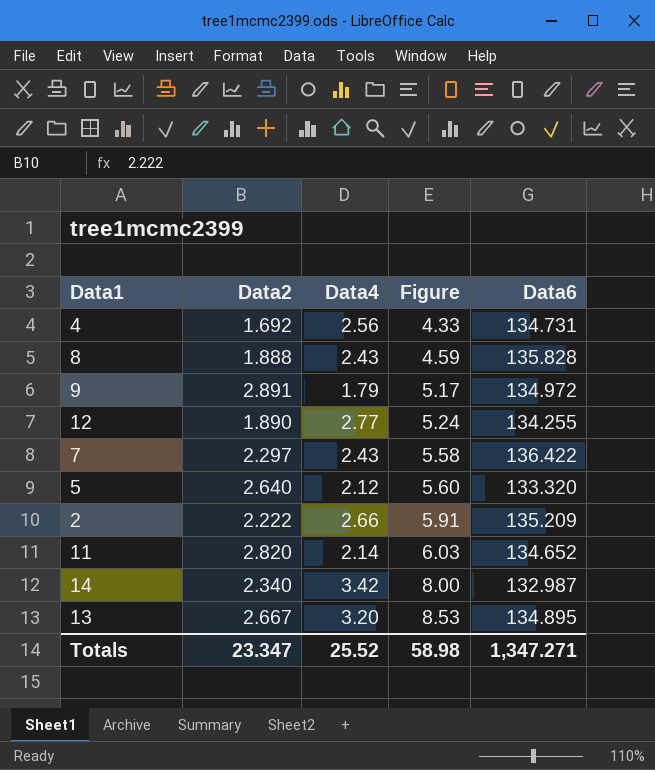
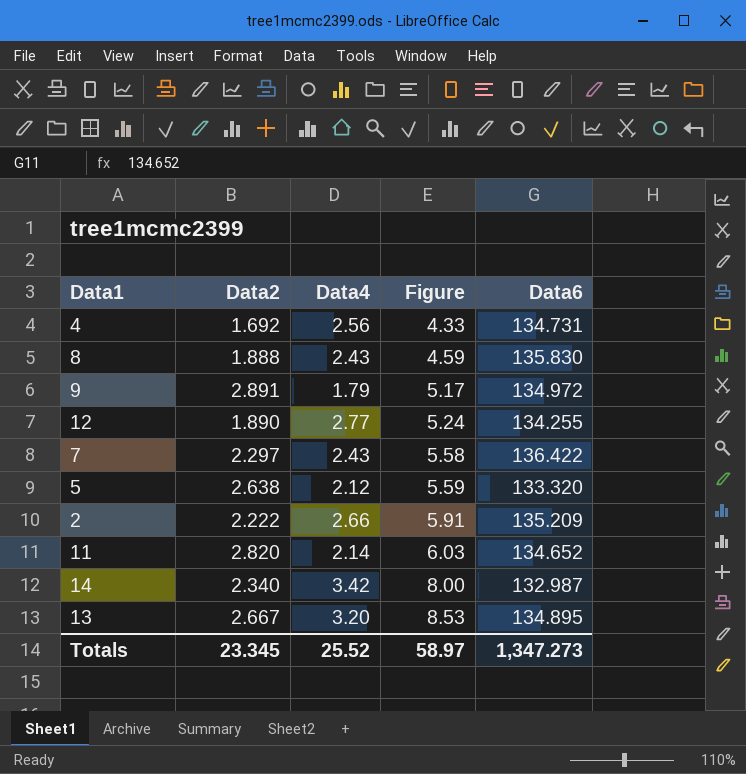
8 | Data6: 135.828 -> 135.830
5 | Data2: 2.640 -> 2.638
5 | Figure: 5.60 -> 5.59
Totals | Data2: 23.347 -> 23.345
Totals | Figure: 58.98 -> 58.97
Totals | Data6: 1,347.271 -> 1,347.273

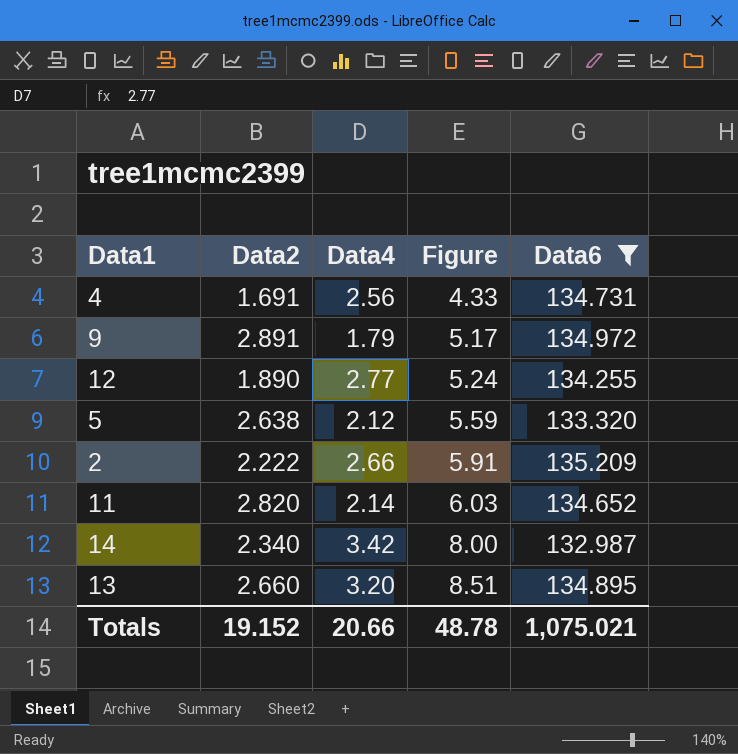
filter: none -> Data6 <= 135.209
4 | Data2: 1.692 -> 1.691
13 | Data2: 2.667 -> 2.660
13 | Figure: 8.53 -> 8.51
Totals | Data2: 23.345 -> 19.152
Totals | Data4: 25.52 -> 20.66
Totals | Figure: 58.97 -> 48.78
Totals | Data6: 1,347.273 -> 1,075.021

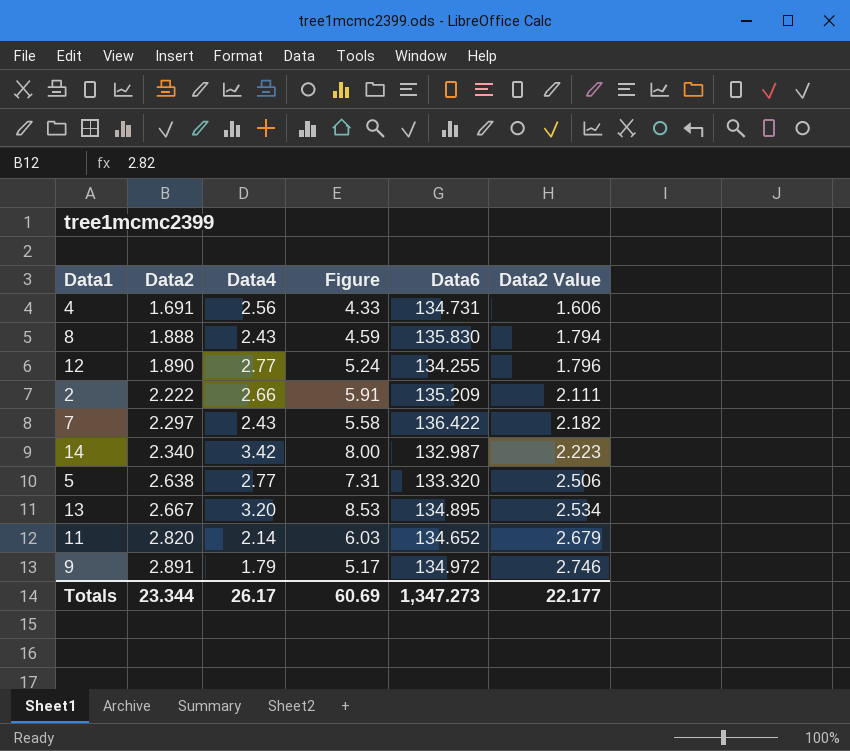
filter: Data6 <= 135.209 -> none
row order: Figure ascending -> Data2 ascending
column Data2 Value | formula: none -> [Data2] * 0.95
5 | Data4: 2.12 -> 2.77
5 | Figure: 5.59 -> 7.31
13 | Data2: 2.660 -> 2.667
13 | Figure: 8.51 -> 8.53
Totals | Data2: 19.152 -> 23.344
Totals | Data4: 20.66 -> 26.17
Totals | Figure: 48.78 -> 60.69
Totals | Data6: 1,075.021 -> 1,347.273

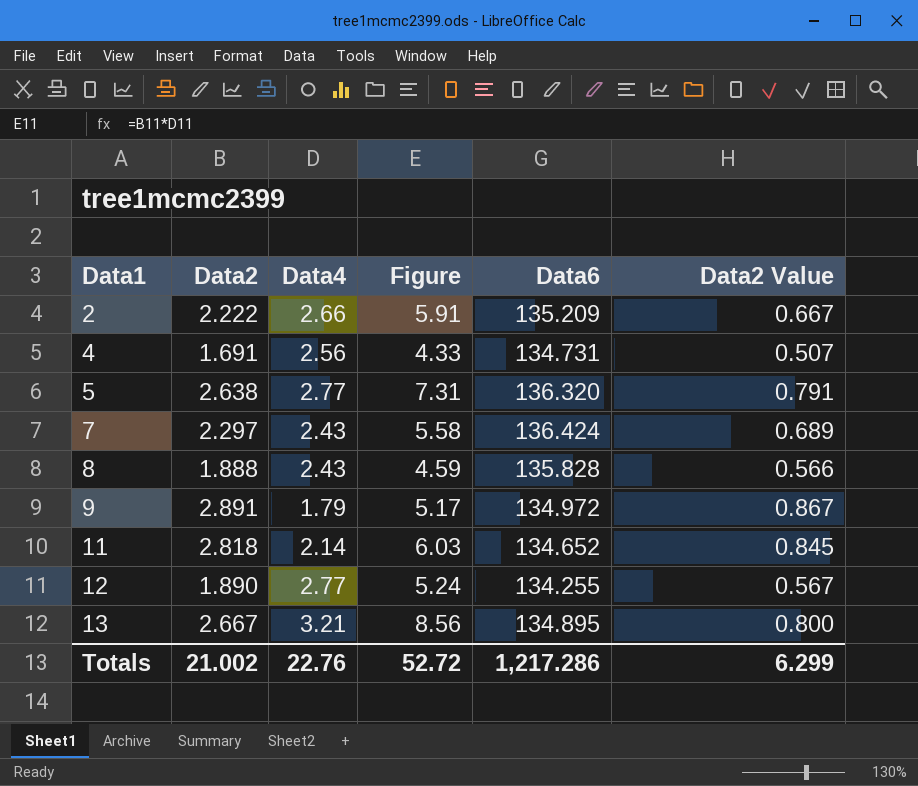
row order: Data2 ascending -> Data1 ascending
column Data2 Value | formula: [Data2] * 0.95 -> [Data2] * 0.3
row 14: 2.340 | 3.42 | 8.00 | 132.987 | 2.223 -> none
5 | Data6: 133.320 -> 136.320
7 | Data6: 136.422 -> 136.424
8 | Data6: 135.830 -> 135.828
11 | Data2: 2.820 -> 2.818
13 | Data4: 3.20 -> 3.21
13 | Figure: 8.53 -> 8.56
Totals | Data2: 23.344 -> 21.002
Totals | Data4: 26.17 -> 22.76
Totals | Figure: 60.69 -> 52.72
Totals | Data6: 1,347.273 -> 1,217.286
Totals | Data2 Value: 22.177 -> 6.299

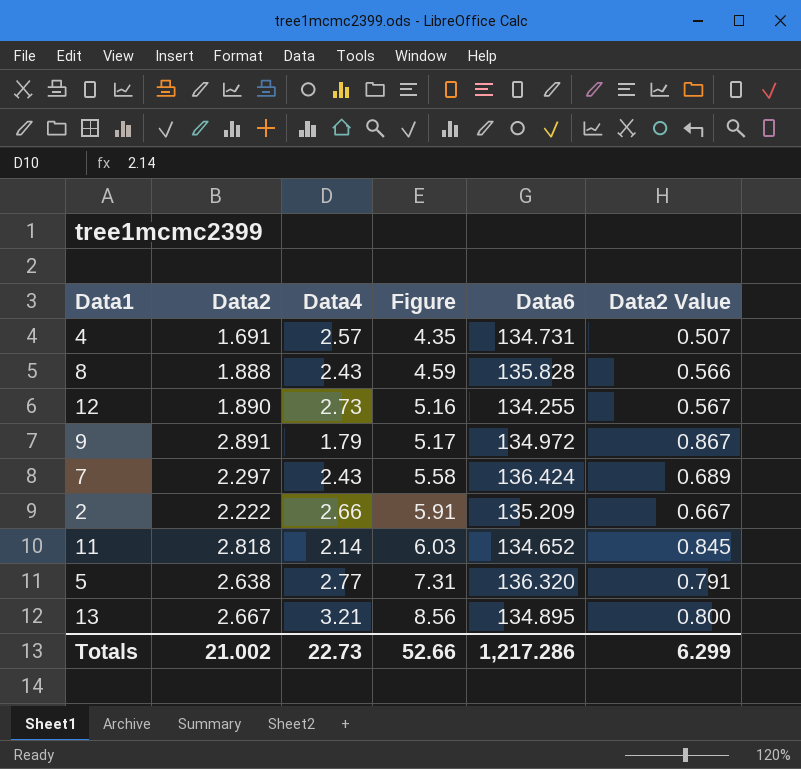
row order: Data1 ascending -> Figure ascending
4 | Data4: 2.56 -> 2.57
4 | Figure: 4.33 -> 4.35
12 | Data4: 2.77 -> 2.73
12 | Figure: 5.24 -> 5.16
Totals | Data4: 22.76 -> 22.73
Totals | Figure: 52.72 -> 52.66

